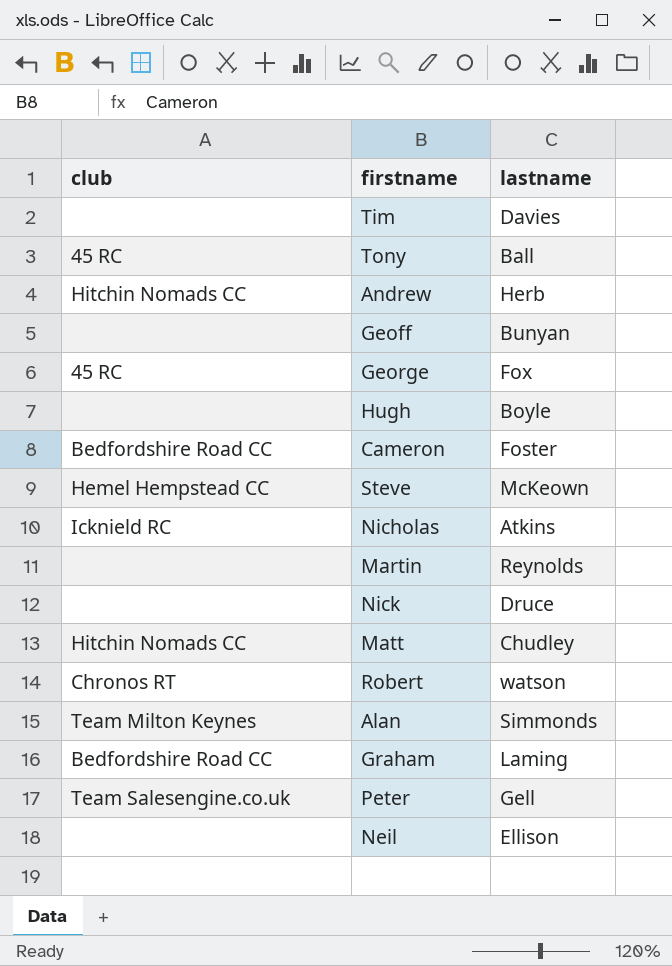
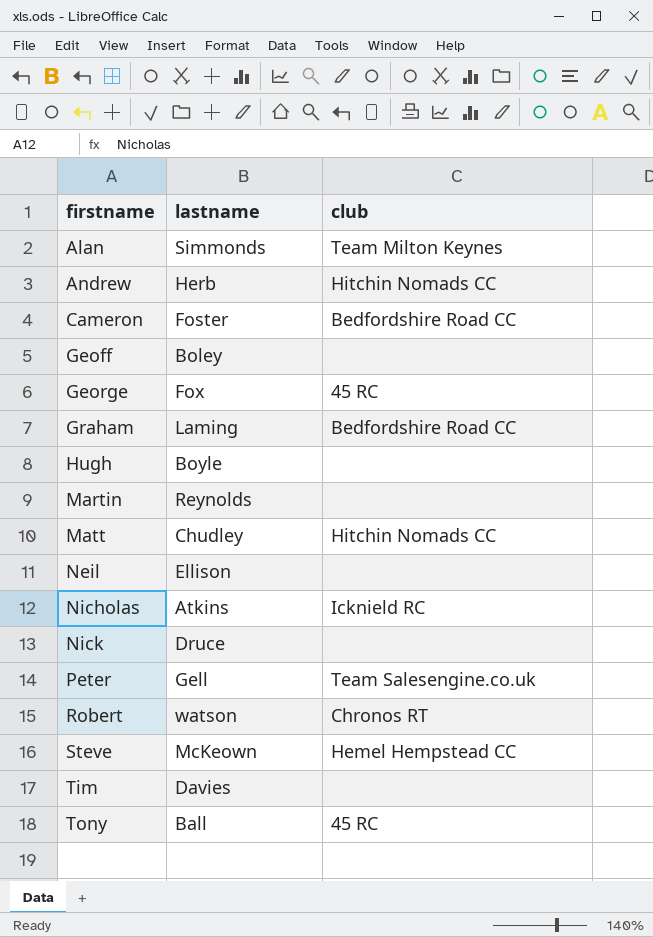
row order: none -> firstname ascending
column club | position: 1 -> 3
Geoff | lastname: Bunyan -> Boley

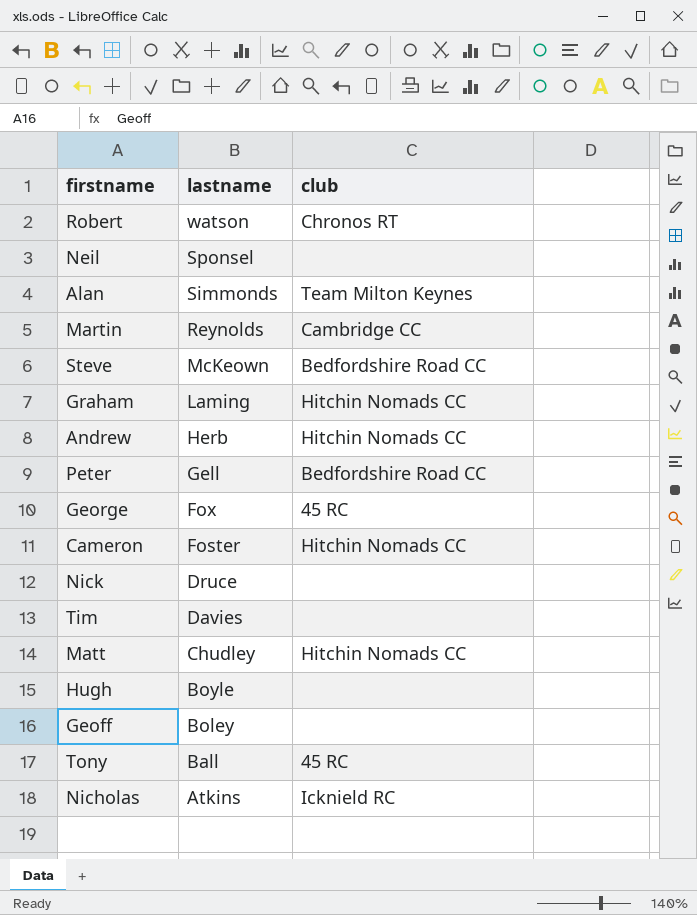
row order: firstname ascending -> lastname descending
Neil | lastname: Ellison -> Sponsel
Martin | club: none -> Cambridge CC
Steve | club: Hemel Hempstead CC -> Bedfordshire Road CC
Graham | club: Bedfordshire Road CC -> Hitchin Nomads CC
Peter | club: Team Salesengine.co.uk -> Bedfordshire Road CC
Cameron | club: Bedfordshire Road CC -> Hitchin Nomads CC

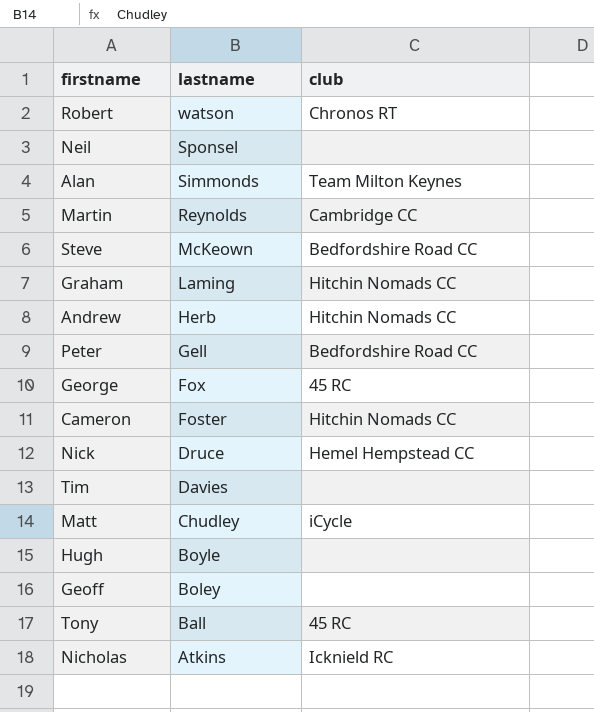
Nick | club: none -> Hemel Hempstead CC
Matt | club: Hitchin Nomads CC -> iCycle

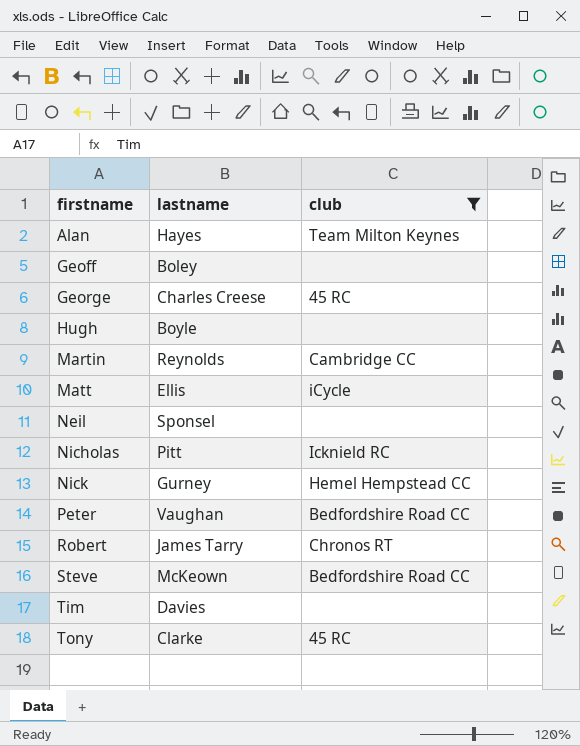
filter: none -> club != Hitchin Nomads CC
row order: lastname descending -> firstname ascending
Alan | lastname: Simmonds -> Hayes
George | lastname: Fox -> Charles Creese
Matt | lastname: Chudley -> Ellis
Nicholas | lastname: Atkins -> Pitt
Nick | lastname: Druce -> Gurney
Peter | lastname: Gell -> Vaughan
Robert | lastname: watson -> James Tarry
Tony | lastname: Ball -> Clarke

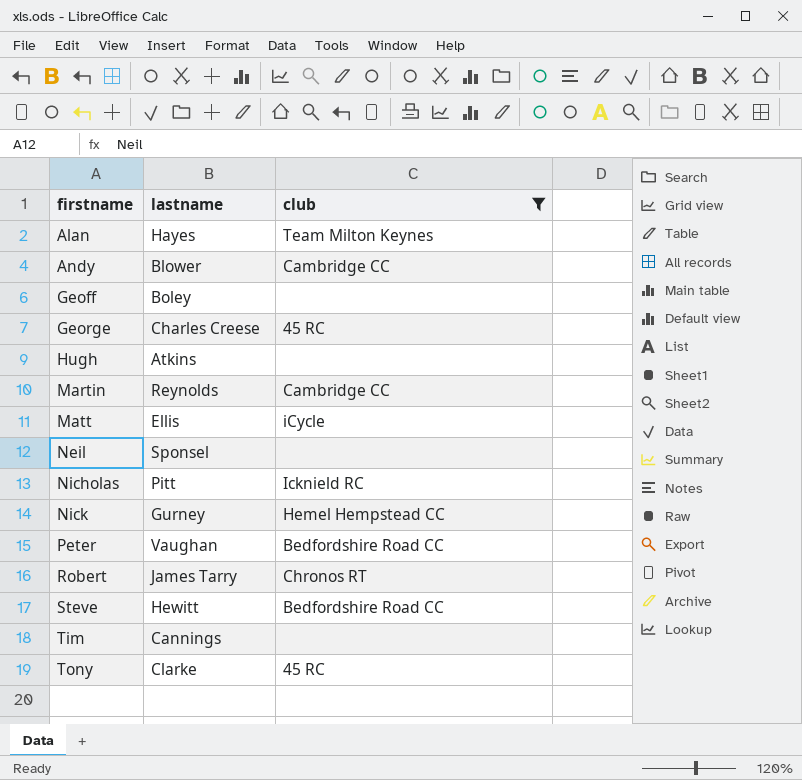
row Andy: none -> Blower | Cambridge CC
Hugh | lastname: Boyle -> Atkins
Steve | lastname: McKeown -> Hewitt
Tim | lastname: Davies -> Cannings

